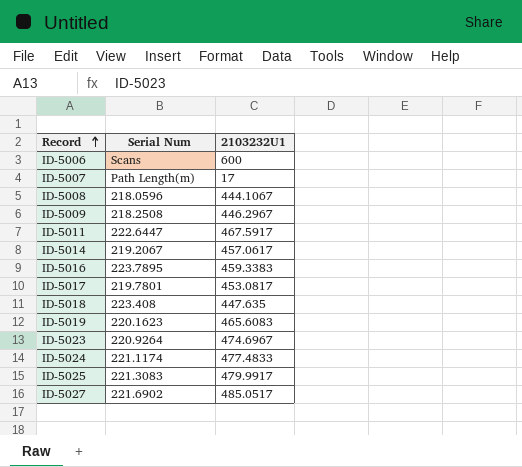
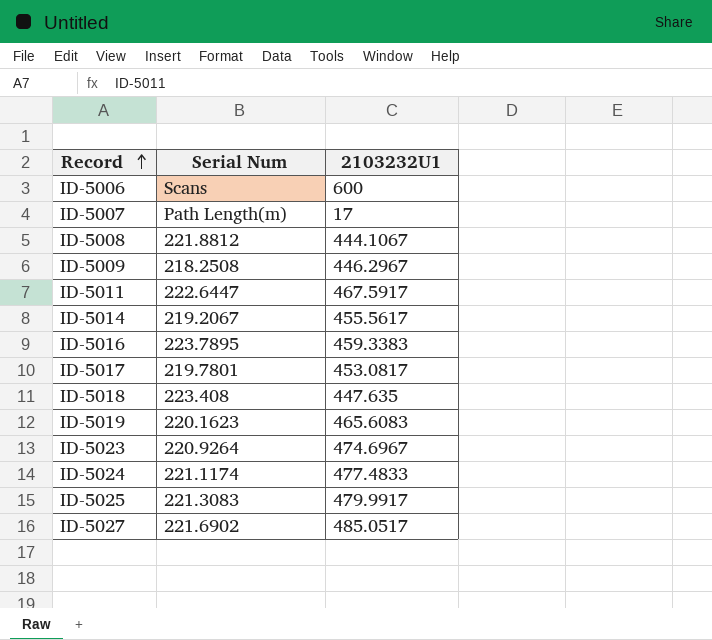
ID-5008 | Serial Num: 218.0596 -> 221.8812
ID-5014 | 2103232U1: 457.0617 -> 455.5617

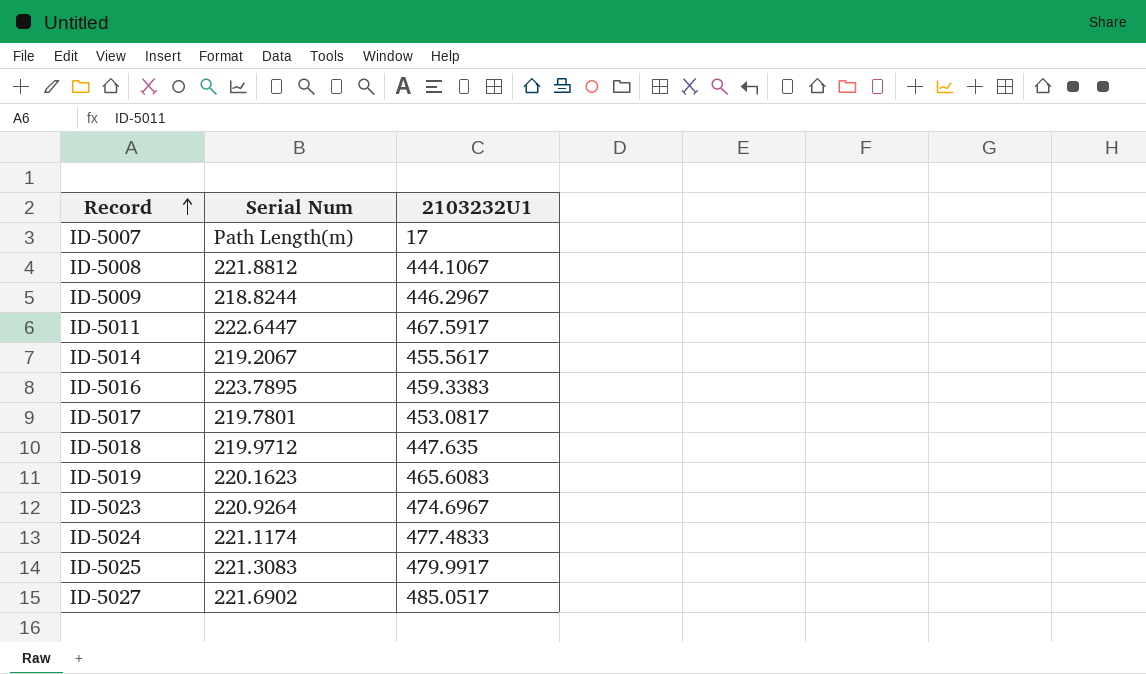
row ID-5006: Scans | 600 -> none
ID-5009 | Serial Num: 218.2508 -> 218.8244
ID-5018 | Serial Num: 223.408 -> 219.9712

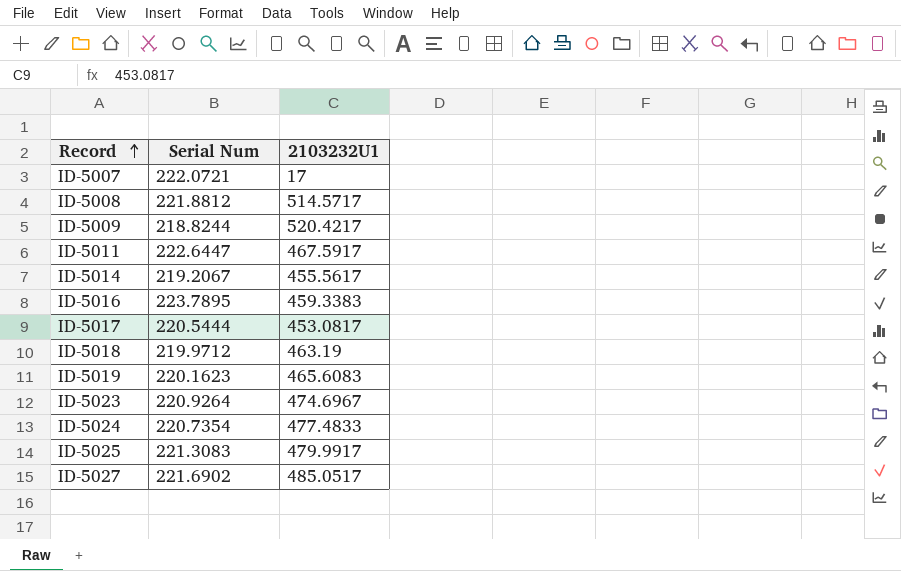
ID-5007 | Serial Num: Path Length(m) -> 222.0721
ID-5008 | 2103232U1: 444.1067 -> 514.5717
ID-5009 | 2103232U1: 446.2967 -> 520.4217
ID-5017 | Serial Num: 219.7801 -> 220.5444
ID-5018 | 2103232U1: 447.635 -> 463.19
ID-5024 | Serial Num: 221.1174 -> 220.7354

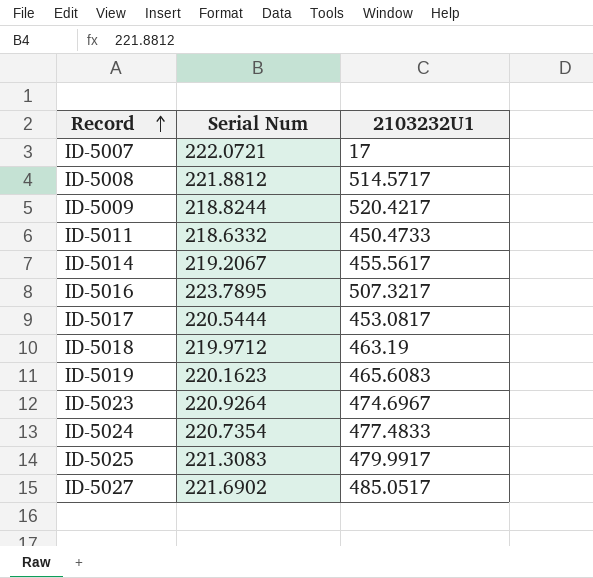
ID-5011 | Serial Num: 222.6447 -> 218.6332
ID-5011 | 2103232U1: 467.5917 -> 450.4733
ID-5016 | 2103232U1: 459.3383 -> 507.3217

